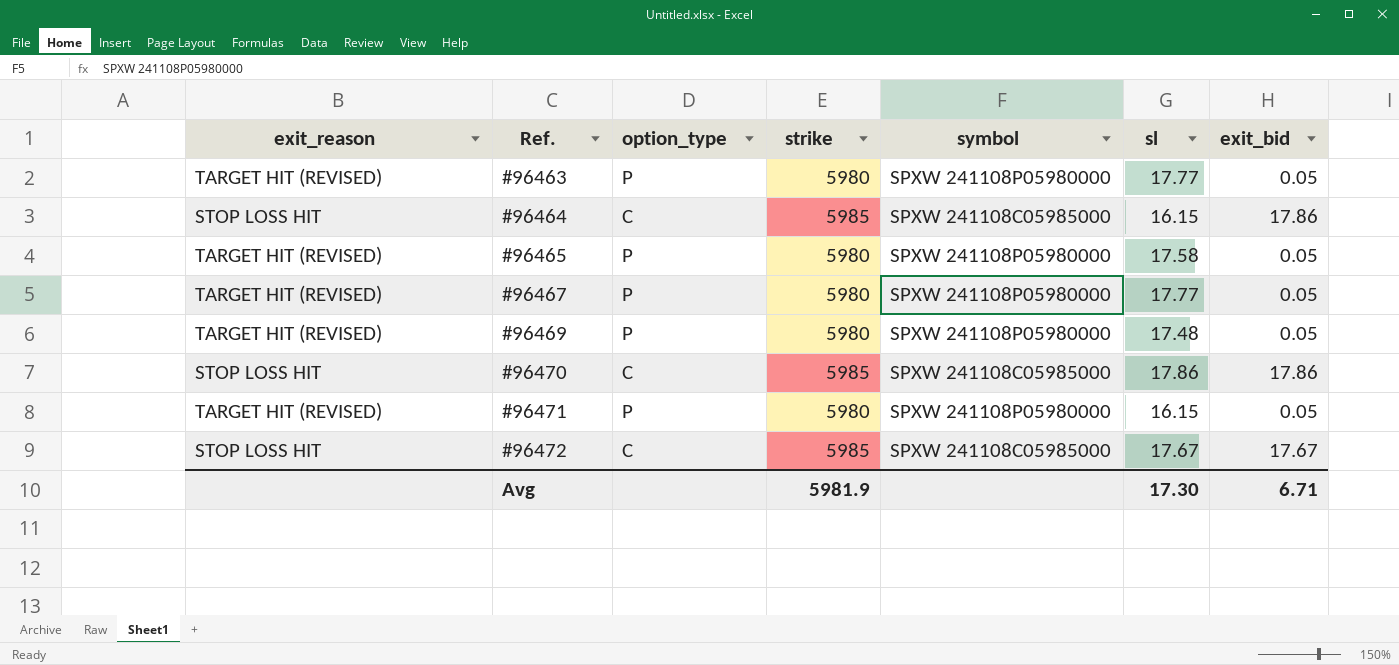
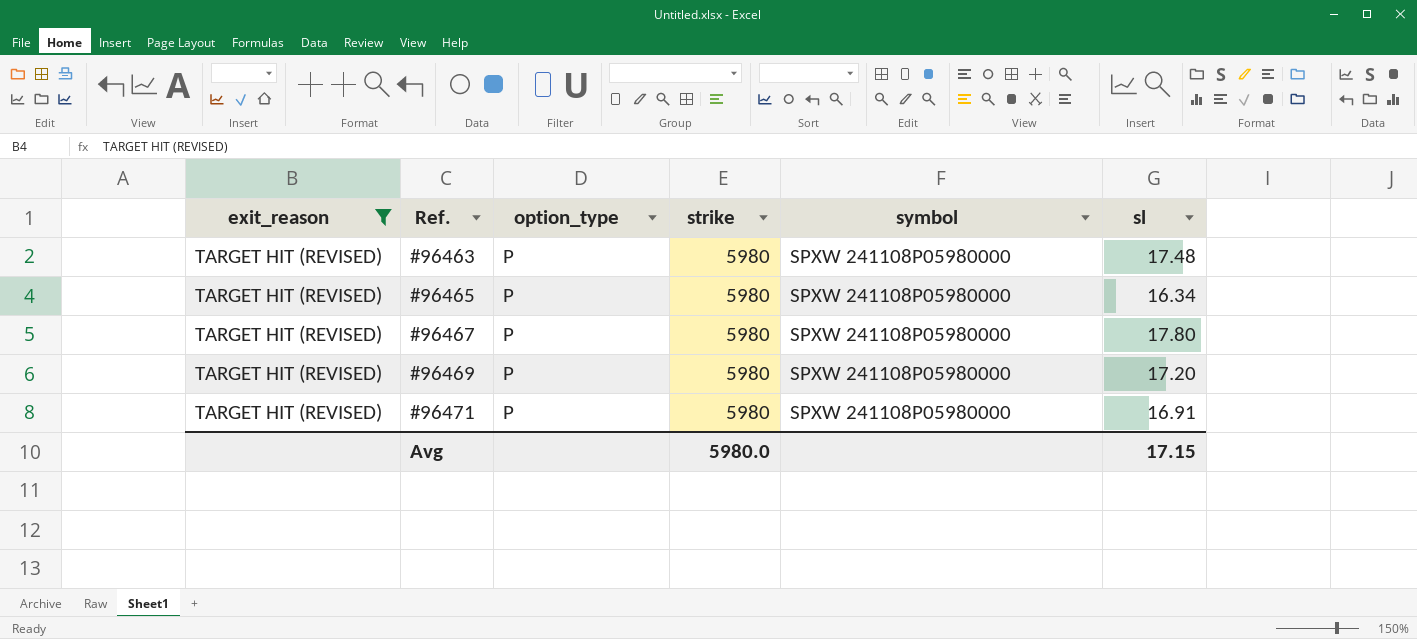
filter: none -> exit_reason = TARGET HIT (REVISED)
column exit_bid | position: 7 -> none
#96463 | sl: 17.77 -> 17.48
#96465 | sl: 17.58 -> 16.34
#96467 | sl: 17.77 -> 17.80
#96469 | sl: 17.48 -> 17.20
#96471 | sl: 16.15 -> 16.91
Avg | strike: 5981.9 -> 5980.0
Avg | sl: 17.30 -> 17.15

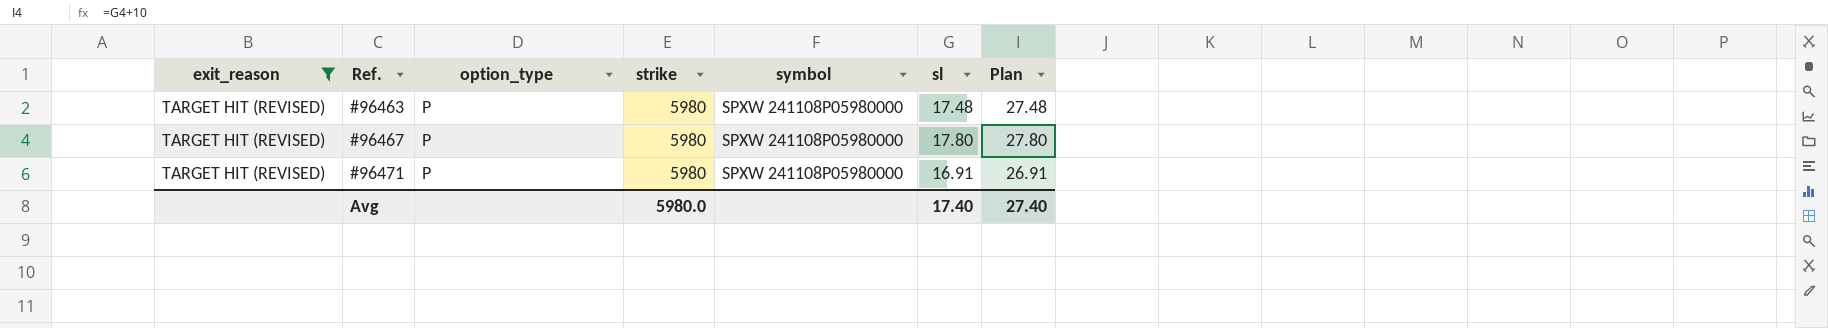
column Plan | formula: none -> [sl] + 10
row #96465: TARGET HIT (REVISED) | P | 5980 | SPXW 241108P05980000 | 16.34 -> none
row #96469: TARGET HIT (REVISED) | P | 5980 | SPXW 241108P05980000 | 17.20 -> none
Avg | sl: 17.15 -> 17.40

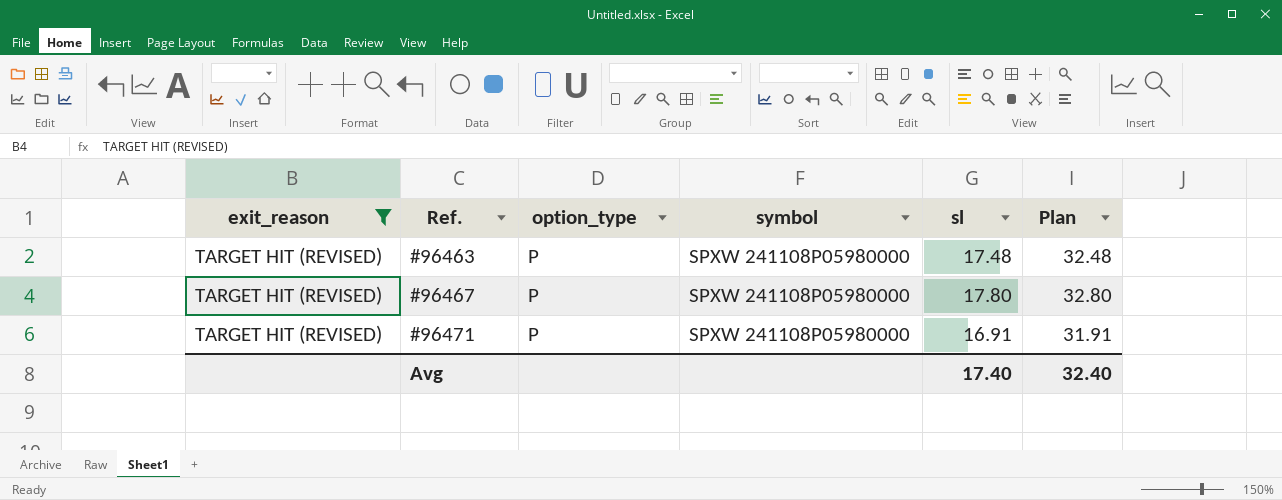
column strike | position: 4 -> none
column Plan | formula: [sl] + 10 -> [sl] + 15
Avg | Plan: 27.40 -> 32.40

